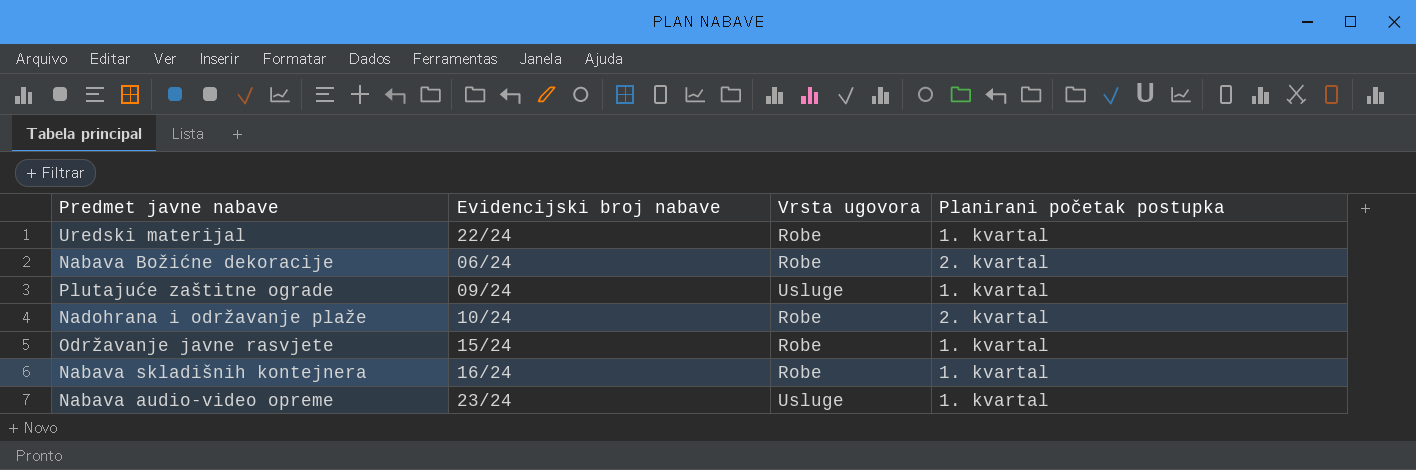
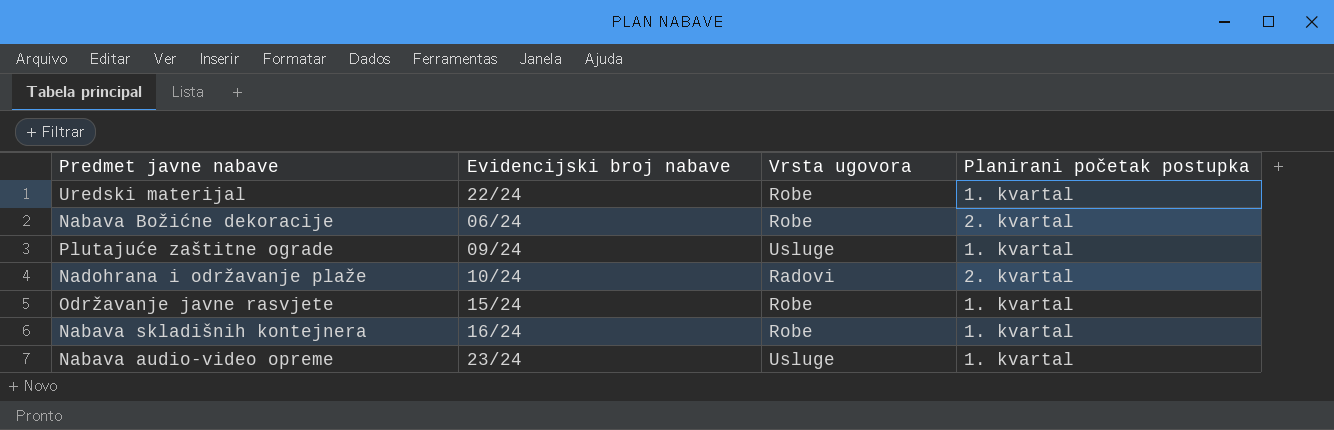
Nadohrana i održavanje plaže | Vrsta ugovora: Robe -> Radovi

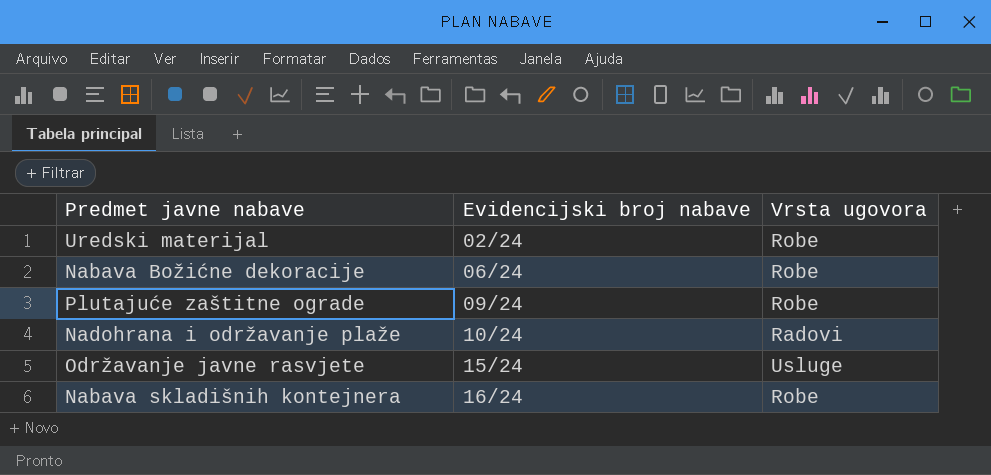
column Planirani početak postupka | position: 4 -> none
row Nabava audio-video opreme: 23/24 | Usluge | 1. kvartal -> none
Uredski materijal | Evidencijski broj nabave: 22/24 -> 02/24
Plutajuće zaštitne ograde | Vrsta ugovora: Usluge -> Robe
Održavanje javne rasvjete | Vrsta ugovora: Robe -> Usluge

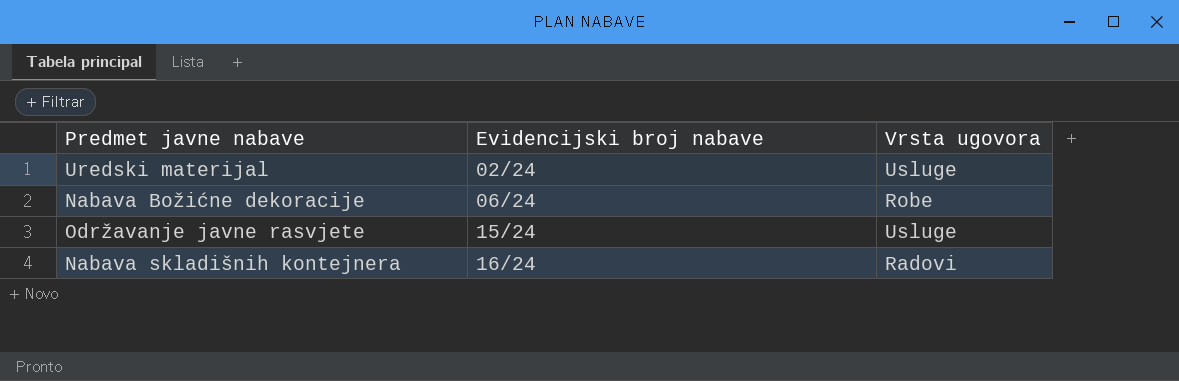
row Plutajuće zaštitne ograde: 09/24 | Robe -> none
row Nadohrana i održavanje plaže: 10/24 | Radovi -> none
Uredski materijal | Vrsta ugovora: Robe -> Usluge
Nabava skladišnih kontejnera | Vrsta ugovora: Robe -> Radovi

